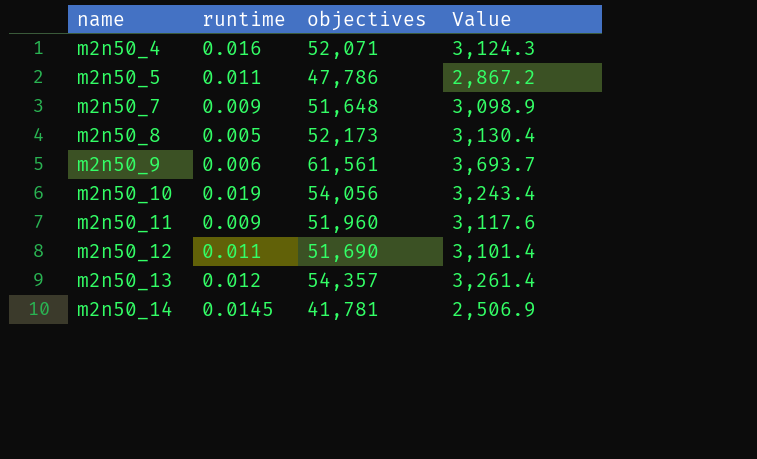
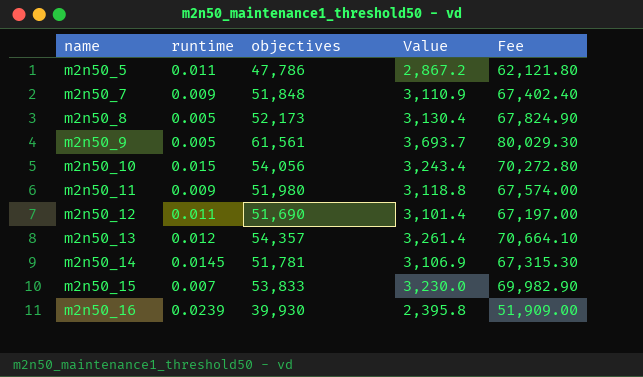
column Fee | formula: none -> [objectives] * 1.3
row m2n50_4: 0.016 | 52,071 | 3,124.3 -> none
m2n50_7 | objectives: 51,648 -> 51,848
m2n50_7 | Value: 3,098.9 -> 3,110.9
m2n50_9 | runtime: 0.006 -> 0.005
m2n50_10 | runtime: 0.019 -> 0.015
m2n50_11 | objectives: 51,960 -> 51,980
m2n50_11 | Value: 3,117.6 -> 3,118.8
m2n50_14 | objectives: 41,781 -> 51,781
m2n50_14 | Value: 2,506.9 -> 3,106.9
row m2n50_15: none -> 0.007 | 53,833 | 3,230.0 | 69,982.90
row m2n50_16: none -> 0.0239 | 39,930 | 2,395.8 | 51,909.00

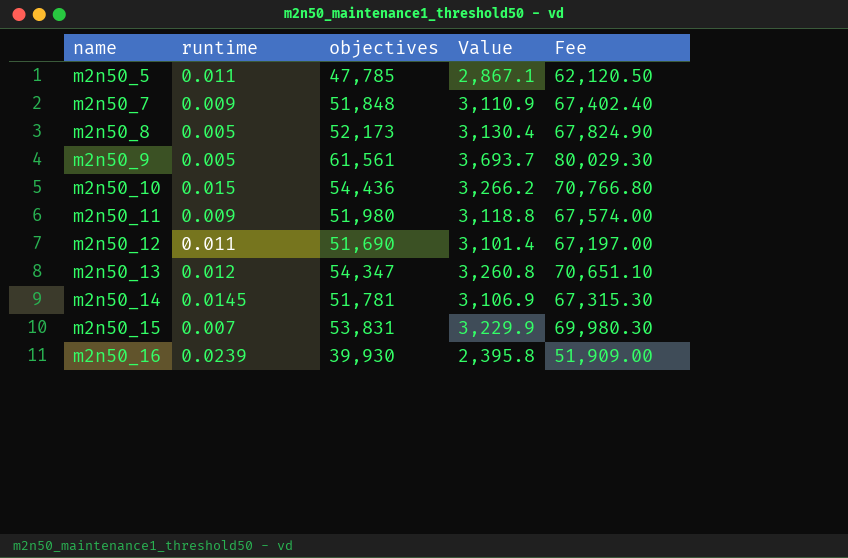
m2n50_5 | objectives: 47,786 -> 47,785
m2n50_5 | Value: 2,867.2 -> 2,867.1
m2n50_5 | Fee: 62,121.80 -> 62,120.50
m2n50_10 | objectives: 54,056 -> 54,436
m2n50_10 | Value: 3,243.4 -> 3,266.2
m2n50_10 | Fee: 70,272.80 -> 70,766.80
m2n50_13 | objectives: 54,357 -> 54,347
m2n50_13 | Value: 3,261.4 -> 3,260.8
m2n50_13 | Fee: 70,664.10 -> 70,651.10
m2n50_15 | objectives: 53,833 -> 53,831
m2n50_15 | Value: 3,230.0 -> 3,229.9
m2n50_15 | Fee: 69,982.90 -> 69,980.30

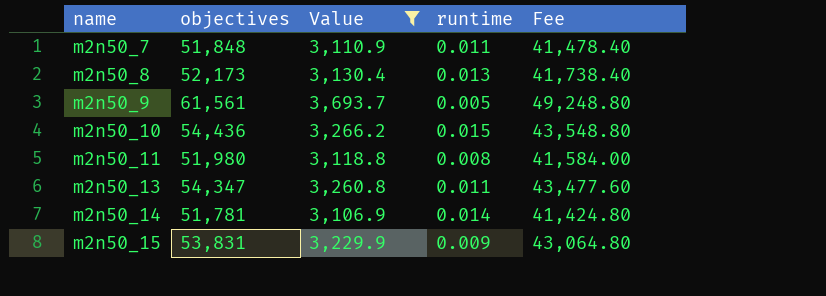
filter: none -> Value >= 3,106.9
column runtime | position: 2 -> 4
column Fee | formula: [objectives] * 1.3 -> [objectives] * 0.8
m2n50_7 | runtime: 0.009 -> 0.011
m2n50_8 | runtime: 0.005 -> 0.013
m2n50_11 | runtime: 0.009 -> 0.008
m2n50_13 | runtime: 0.012 -> 0.011
m2n50_14 | runtime: 0.0145 -> 0.014
m2n50_15 | runtime: 0.007 -> 0.009

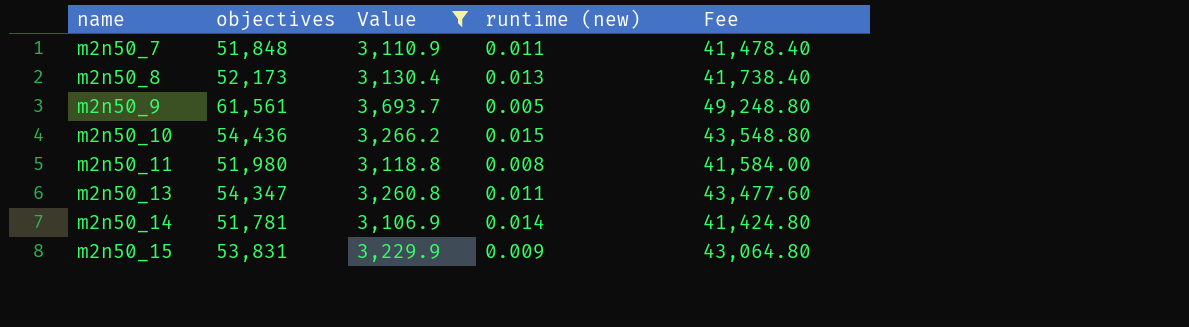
column name: runtime -> runtime (new)

